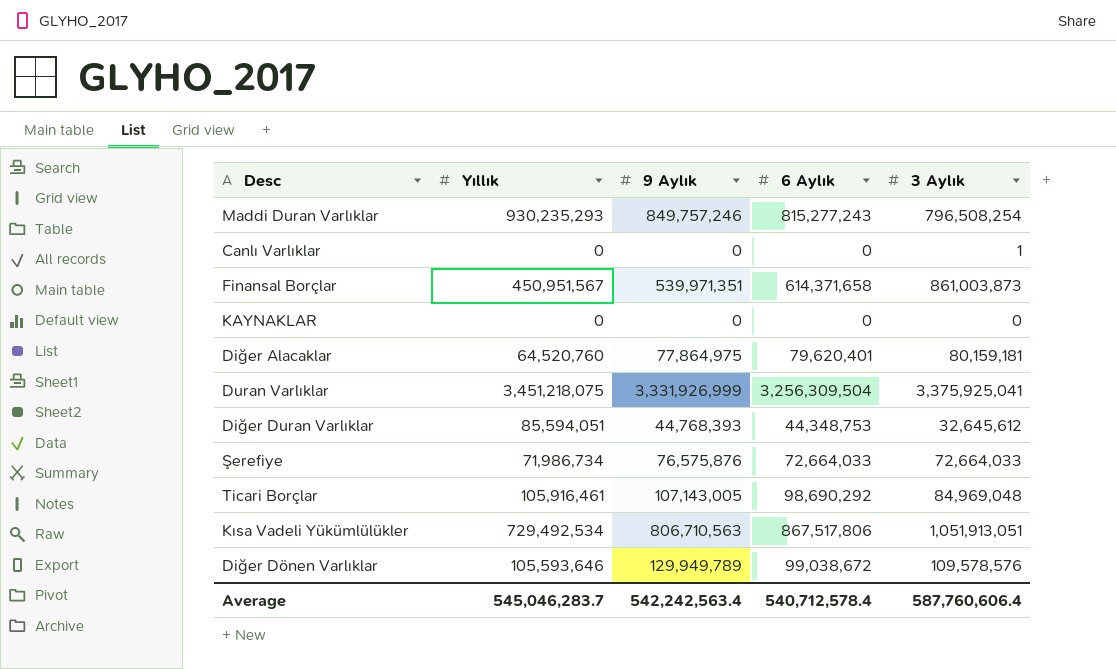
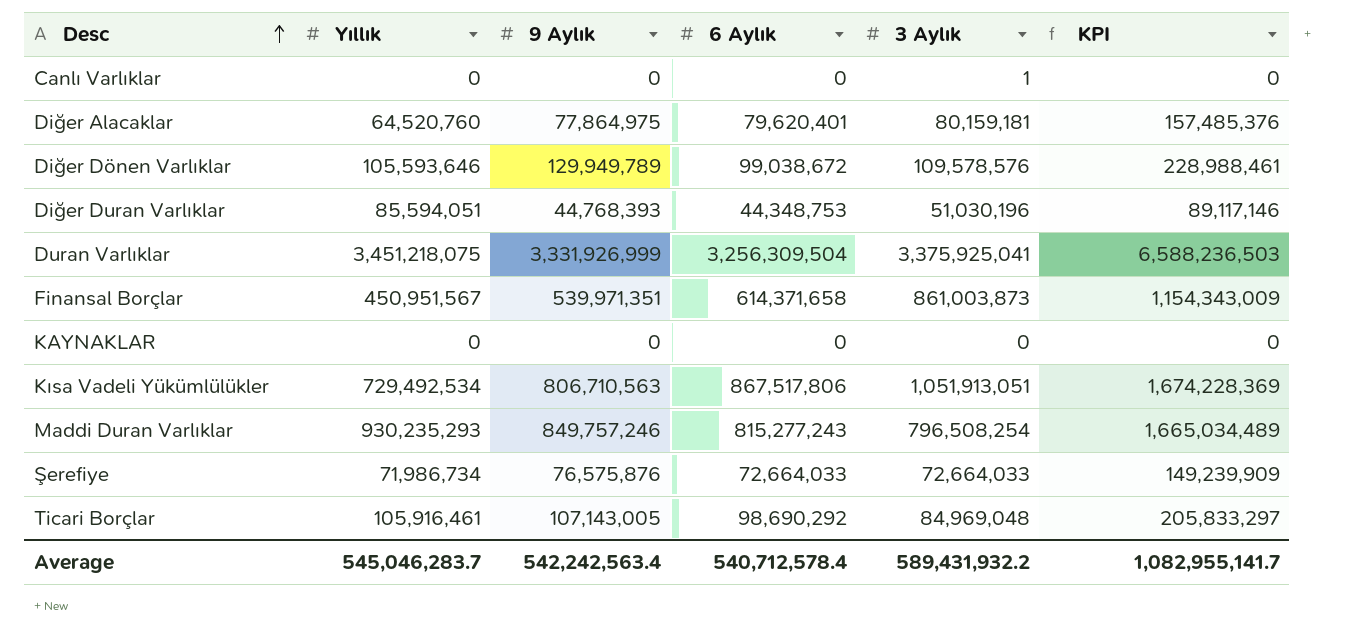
row order: none -> Desc ascending
column KPI | formula: none -> [9 Aylık] + [6 Aylık]
Diğer Duran Varlıklar | 3 Aylık: 32,645,612 -> 51,030,196
Average | 3 Aylık: 587,760,606.4 -> 589,431,932.2

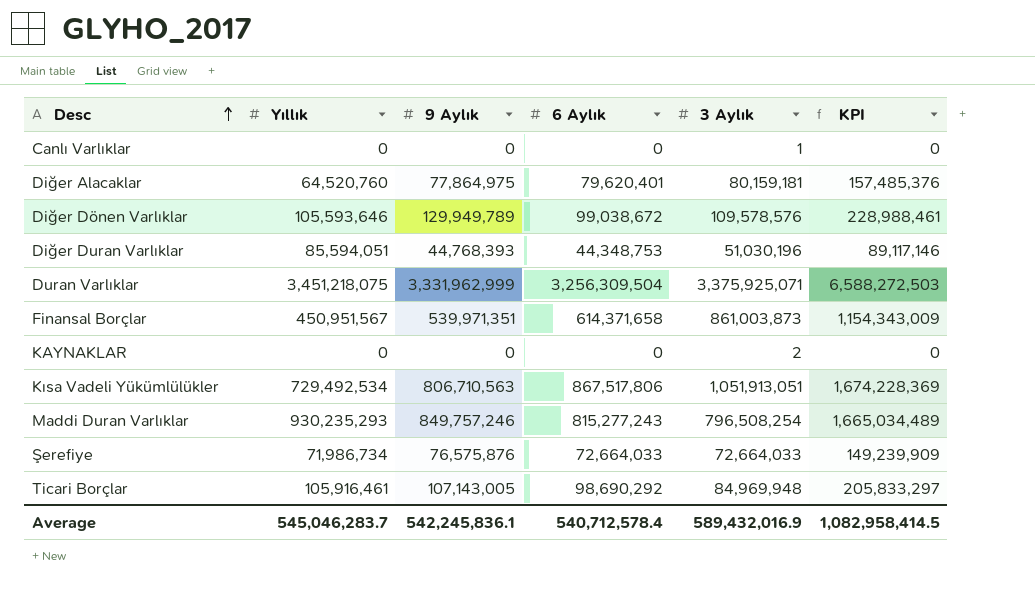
Duran Varlıklar | 9 Aylık: 3,331,926,999 -> 3,331,962,999
Duran Varlıklar | 3 Aylık: 3,375,925,041 -> 3,375,925,071
Duran Varlıklar | KPI: 6,588,236,503 -> 6,588,272,503
KAYNAKLAR | 3 Aylık: 0 -> 2
Ticari Borçlar | 3 Aylık: 84,969,048 -> 84,969,948
Average | 9 Aylık: 542,242,563.4 -> 542,245,836.1
Average | 3 Aylık: 589,431,932.2 -> 589,432,016.9
Average | KPI: 1,082,955,141.7 -> 1,082,958,414.5

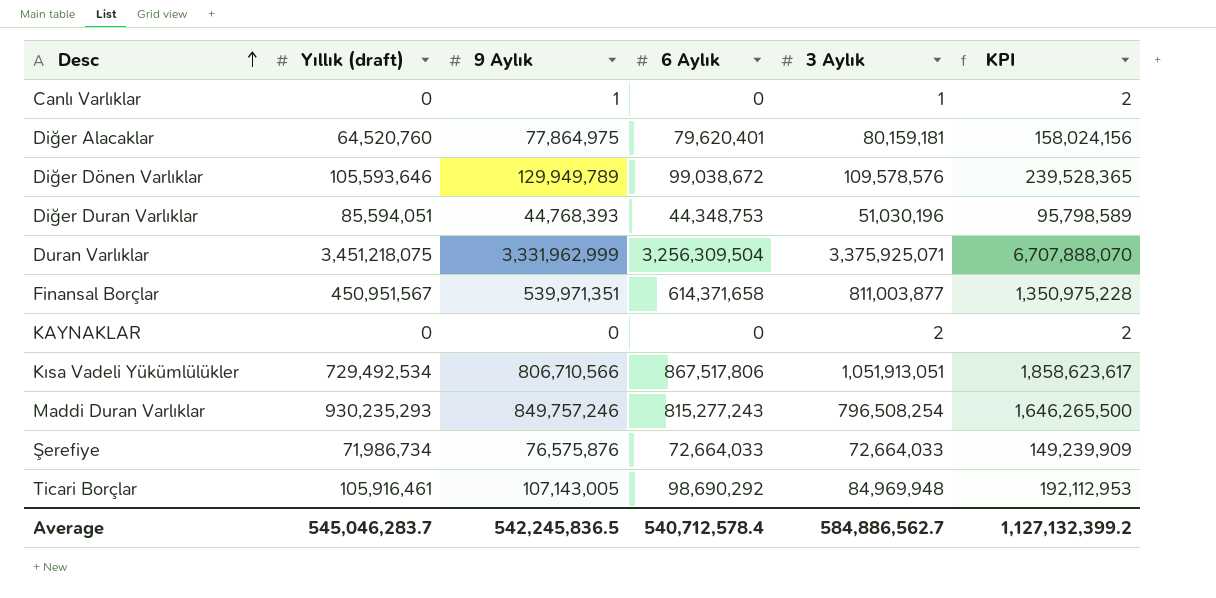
column name: Yıllık -> Yıllık (draft)
column KPI | formula: [9 Aylık] + [6 Aylık] -> [9 Aylık] + [3 Aylık]
Canlı Varlıklar | 9 Aylık: 0 -> 1
Finansal Borçlar | 3 Aylık: 861,003,873 -> 811,003,877
Kısa Vadeli Yükümlülükler | 9 Aylık: 806,710,563 -> 806,710,566
Average | 9 Aylık: 542,245,836.1 -> 542,245,836.5
Average | 3 Aylık: 589,432,016.9 -> 584,886,562.7
Average | KPI: 1,082,958,414.5 -> 1,127,132,399.2

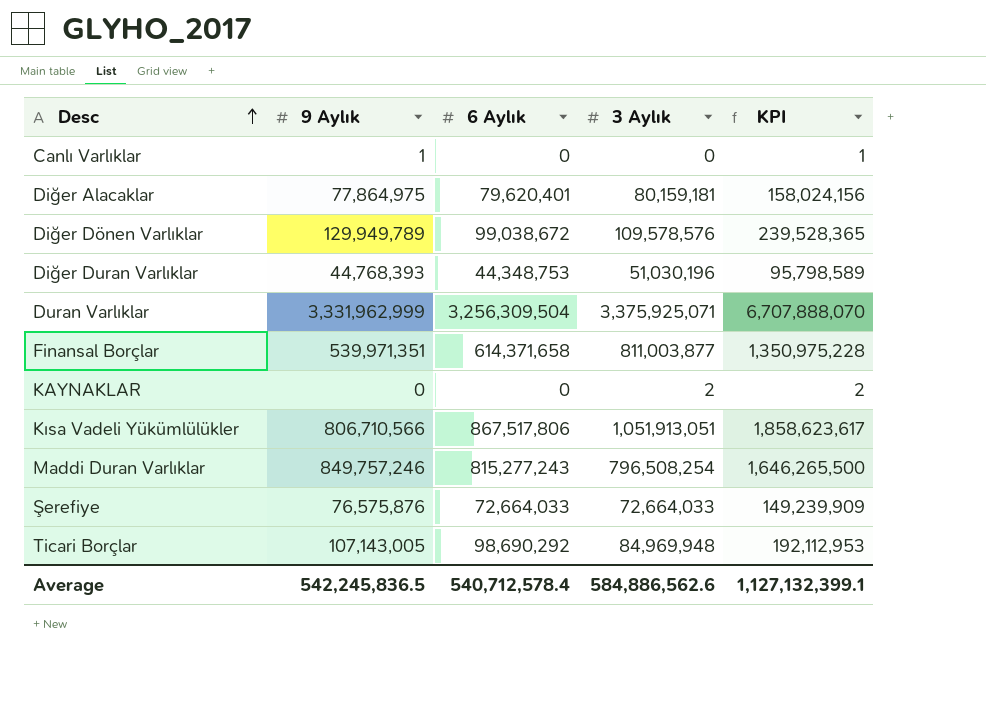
column Yıllık (draft) | position: 2 -> none
Canlı Varlıklar | 3 Aylık: 1 -> 0
Canlı Varlıklar | KPI: 2 -> 1
Average | 3 Aylık: 584,886,562.7 -> 584,886,562.6
Average | KPI: 1,127,132,399.2 -> 1,127,132,399.1

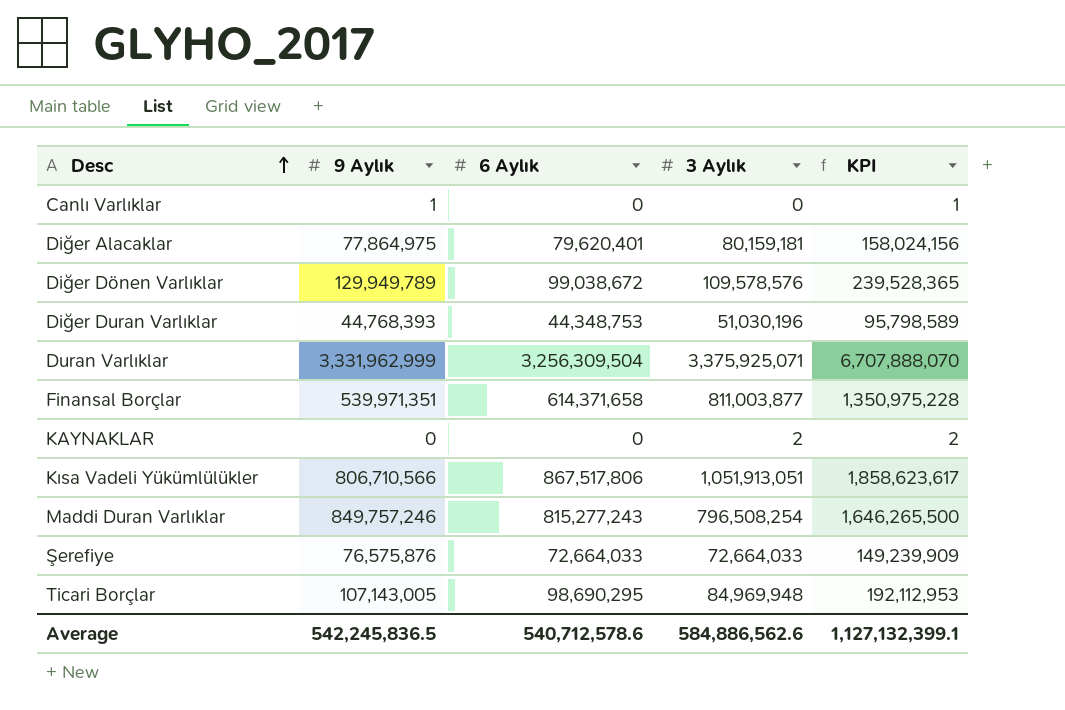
Ticari Borçlar | 6 Aylık: 98,690,292 -> 98,690,295
Average | 6 Aylık: 540,712,578.4 -> 540,712,578.6

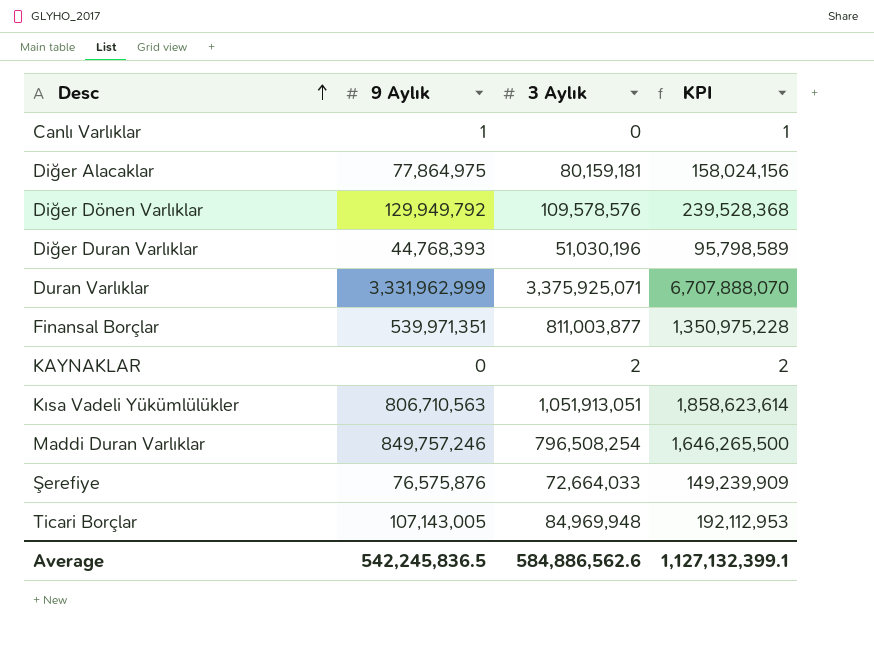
column 6 Aylık | position: 3 -> none
Diğer Dönen Varlıklar | 9 Aylık: 129,949,789 -> 129,949,792
Diğer Dönen Varlıklar | KPI: 239,528,365 -> 239,528,368
Kısa Vadeli Yükümlülükler | 9 Aylık: 806,710,566 -> 806,710,563
Kısa Vadeli Yükümlülükler | KPI: 1,858,623,617 -> 1,858,623,614

